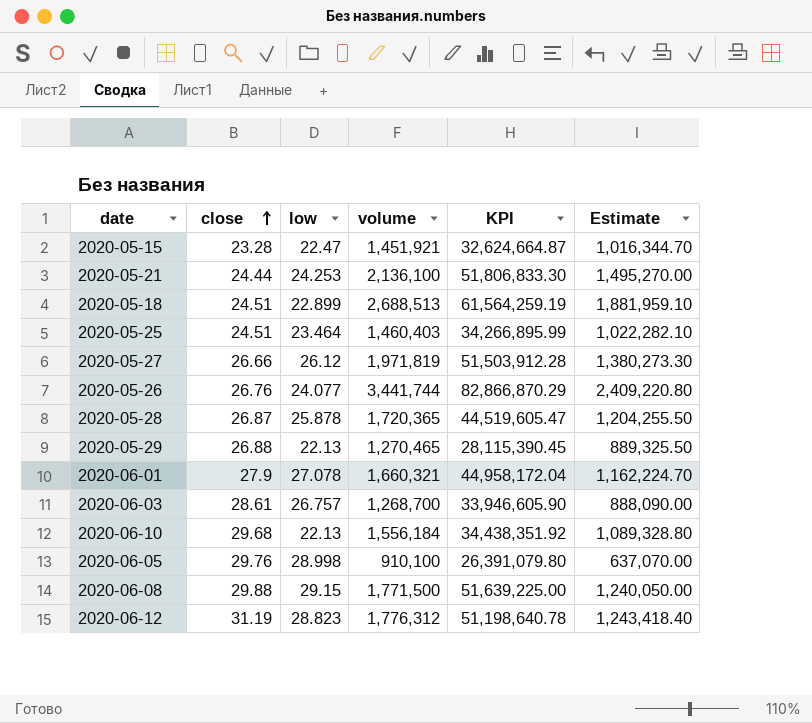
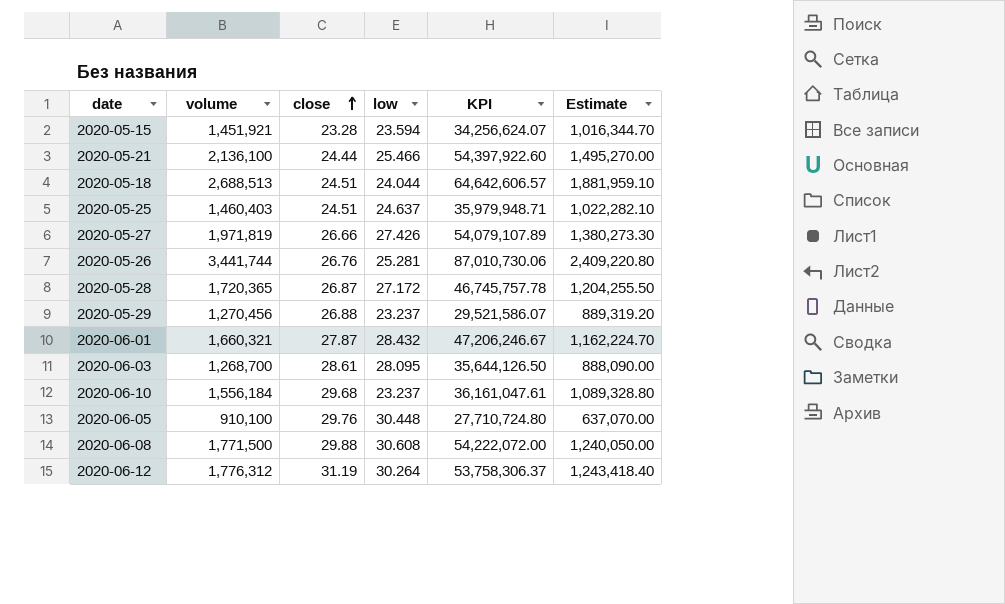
column volume | position: 4 -> 2
2020-05-15 | low: 22.47 -> 23.594
2020-05-15 | KPI: 32,624,664.87 -> 34,256,624.07
2020-05-21 | low: 24.253 -> 25.466
2020-05-21 | KPI: 51,806,833.30 -> 54,397,922.60
2020-05-18 | low: 22.899 -> 24.044
2020-05-18 | KPI: 61,564,259.19 -> 64,642,606.57
2020-05-25 | low: 23.464 -> 24.637
2020-05-25 | KPI: 34,266,895.99 -> 35,979,948.71
2020-05-27 | low: 26.12 -> 27.426
2020-05-27 | KPI: 51,503,912.28 -> 54,079,107.89
2020-05-26 | low: 24.077 -> 25.281
2020-05-26 | KPI: 82,866,870.29 -> 87,010,730.06
2020-05-28 | low: 25.878 -> 27.172
2020-05-28 | KPI: 44,519,605.47 -> 46,745,757.78
2020-05-29 | volume: 1,270,465 -> 1,270,456
2020-05-29 | low: 22.13 -> 23.237
2020-05-29 | KPI: 28,115,390.45 -> 29,521,586.07
2020-05-29 | Estimate: 889,325.50 -> 889,319.20
2020-06-01 | close: 27.9 -> 27.87
2020-06-01 | low: 27.078 -> 28.432
2020-06-01 | KPI: 44,958,172.04 -> 47,206,246.67
2020-06-03 | low: 26.757 -> 28.095
2020-06-03 | KPI: 33,946,605.90 -> 35,644,126.50
2020-06-10 | low: 22.13 -> 23.237
2020-06-10 | KPI: 34,438,351.92 -> 36,161,047.61
2020-06-05 | low: 28.998 -> 30.448
2020-06-05 | KPI: 26,391,079.80 -> 27,710,724.80
2020-06-08 | low: 29.15 -> 30.608
2020-06-08 | KPI: 51,639,225.00 -> 54,222,072.00
2020-06-12 | low: 28.823 -> 30.264
2020-06-12 | KPI: 51,198,640.78 -> 53,758,306.37

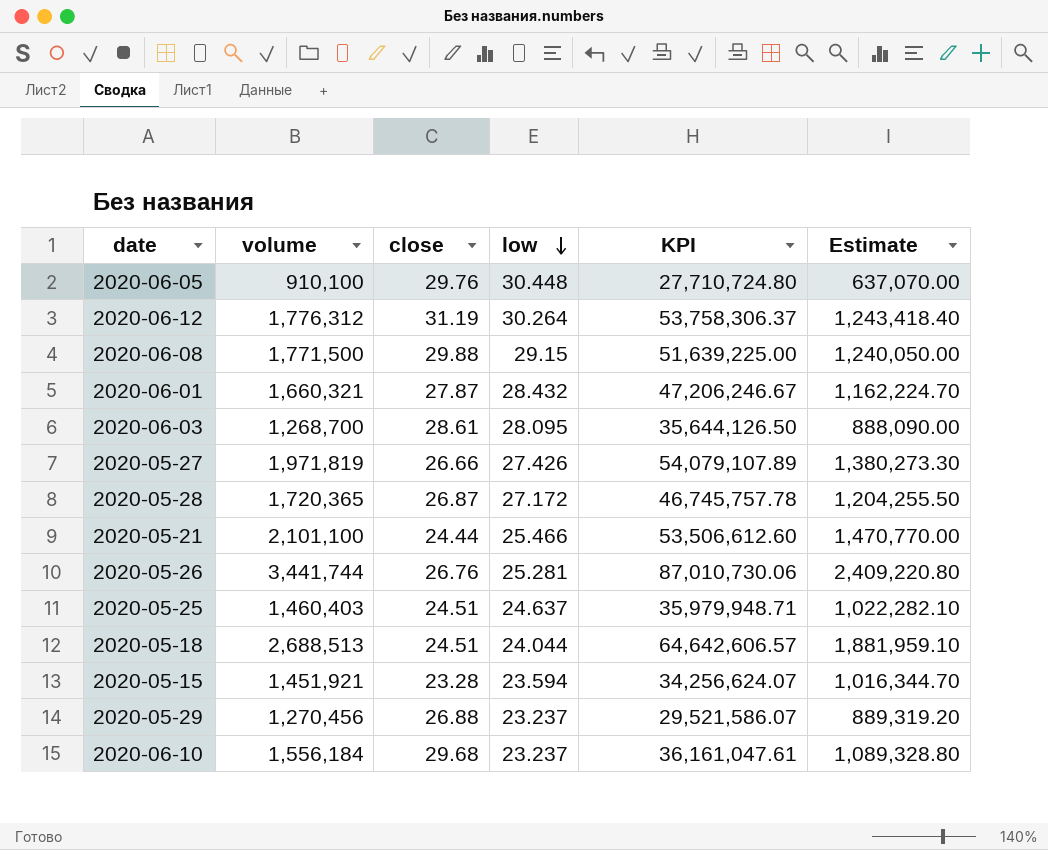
row order: close ascending -> low descending
2020-06-08 | low: 30.608 -> 29.15
2020-06-08 | KPI: 54,222,072.00 -> 51,639,225.00
2020-05-21 | volume: 2,136,100 -> 2,101,100
2020-05-21 | KPI: 54,397,922.60 -> 53,506,612.60
2020-05-21 | Estimate: 1,495,270.00 -> 1,470,770.00

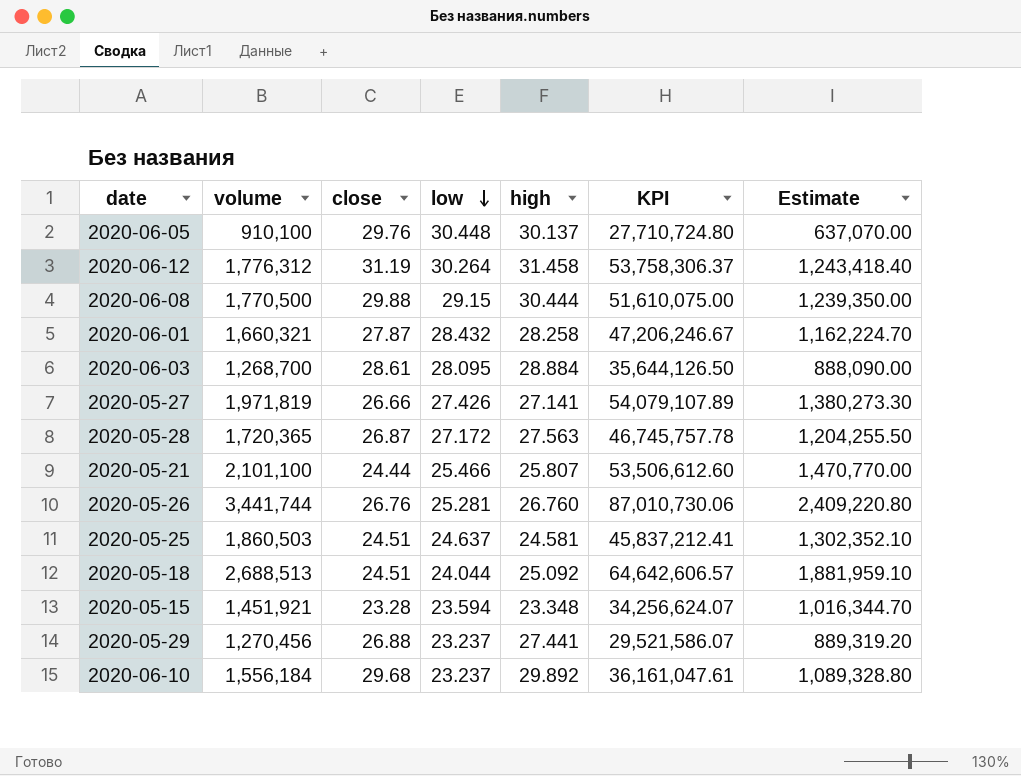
column high | position: none -> 5
2020-06-08 | volume: 1,771,500 -> 1,770,500
2020-06-08 | KPI: 51,639,225.00 -> 51,610,075.00
2020-06-08 | Estimate: 1,240,050.00 -> 1,239,350.00
2020-05-25 | volume: 1,460,403 -> 1,860,503
2020-05-25 | KPI: 35,979,948.71 -> 45,837,212.41
2020-05-25 | Estimate: 1,022,282.10 -> 1,302,352.10

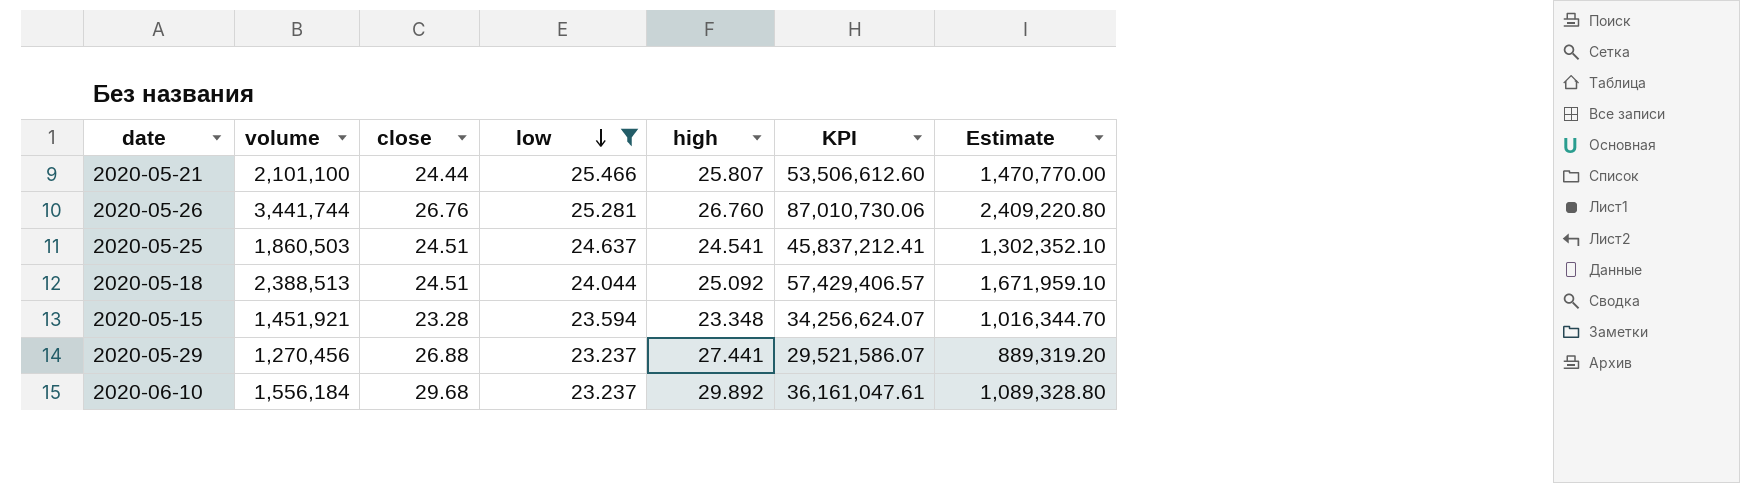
filter: none -> low <= 25.466
2020-05-25 | high: 24.581 -> 24.541
2020-05-18 | volume: 2,688,513 -> 2,388,513
2020-05-18 | KPI: 64,642,606.57 -> 57,429,406.57
2020-05-18 | Estimate: 1,881,959.10 -> 1,671,959.10

